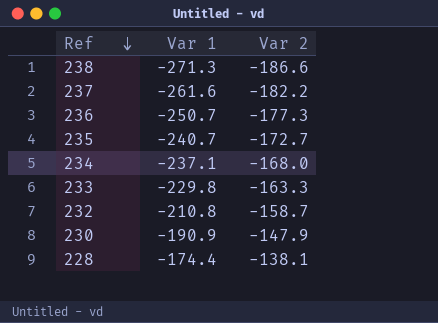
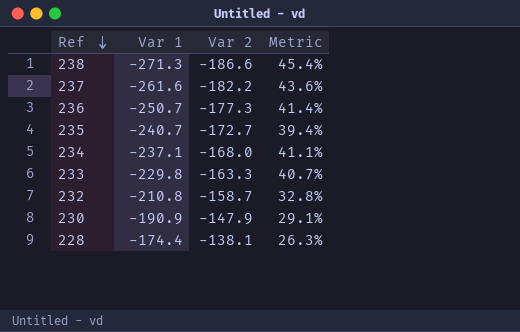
column Metric | formula: none -> ([Var 1] - [Var 2]) / [Var 2]

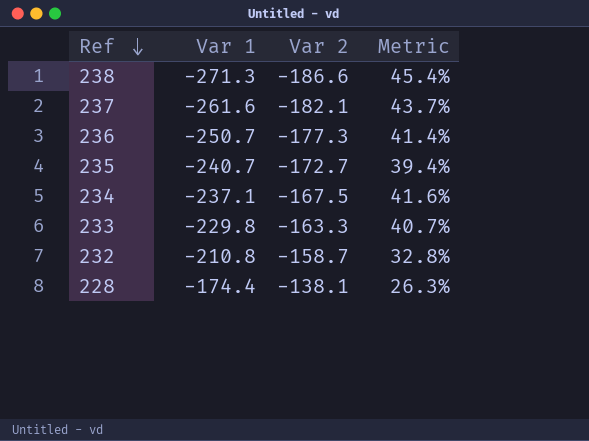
row 230: -190.9 | -147.9 | 29.1% -> none
237 | Var 2: -182.2 -> -182.1
237 | Metric: 43.6% -> 43.7%
234 | Var 2: -168.0 -> -167.5
234 | Metric: 41.1% -> 41.6%

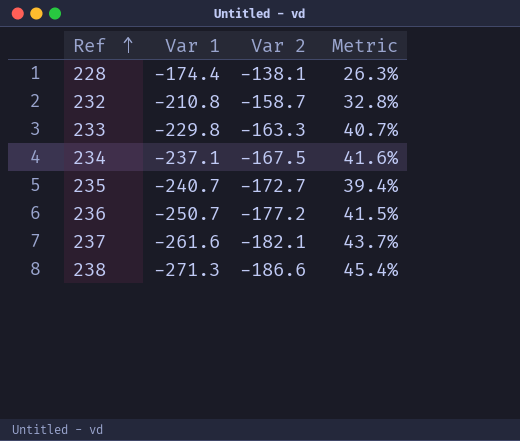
row order: Ref descending -> Ref ascending
236 | Var 2: -177.3 -> -177.2
236 | Metric: 41.4% -> 41.5%

